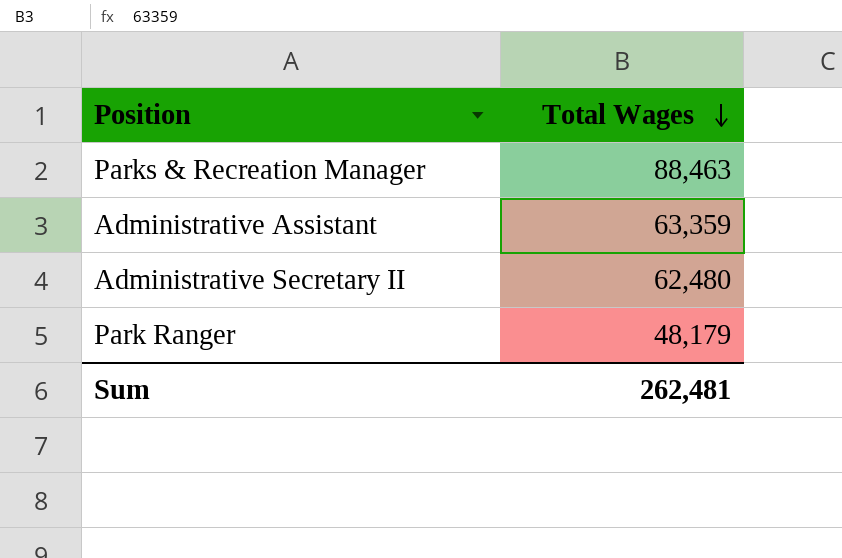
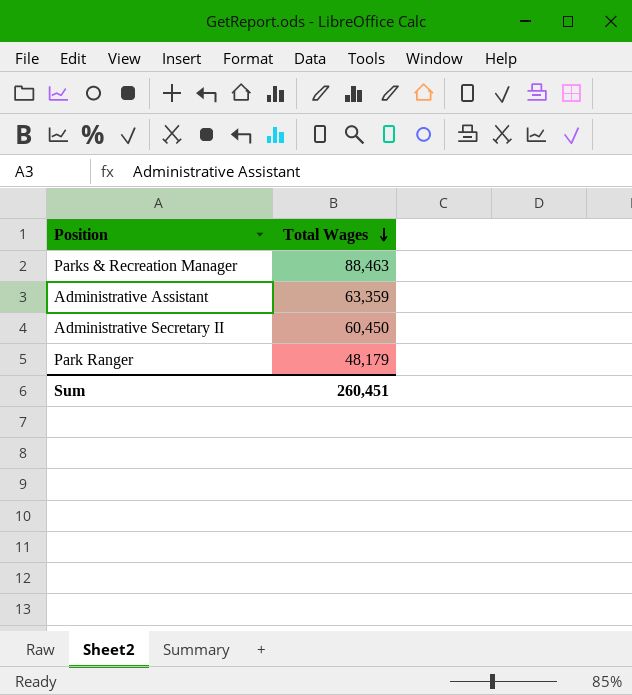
Administrative Secretary II | Total Wages: 62,480 -> 60,450
Sum | Total Wages: 262,481 -> 260,451

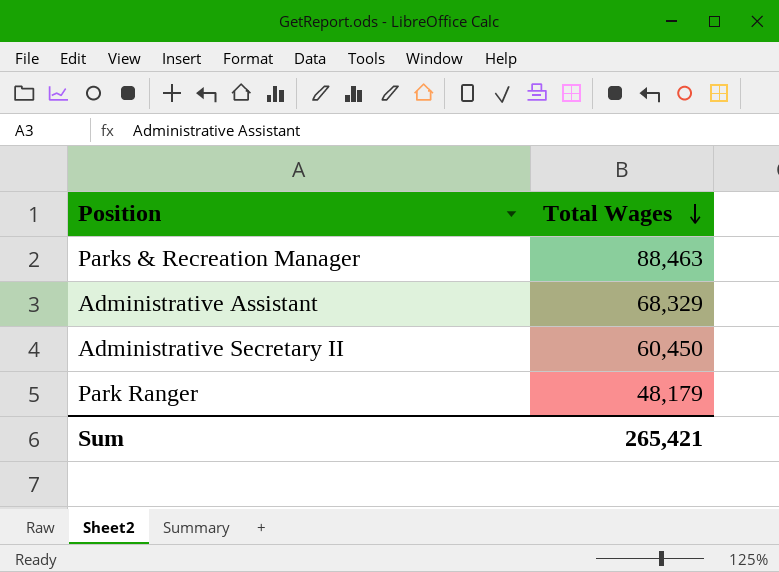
Administrative Assistant | Total Wages: 63,359 -> 68,329
Sum | Total Wages: 260,451 -> 265,421

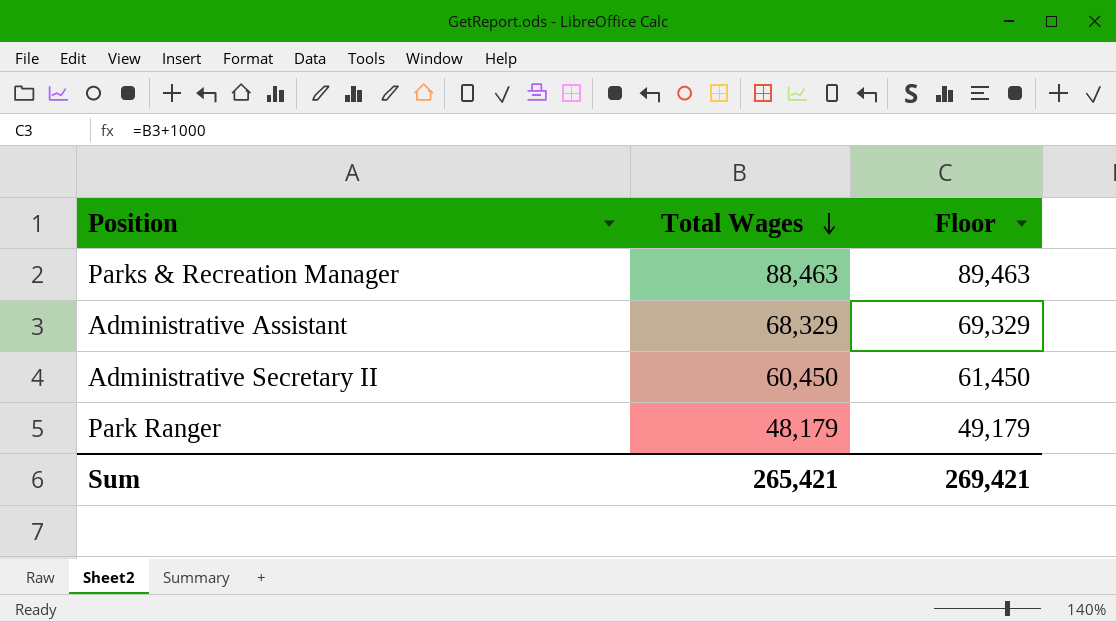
column Floor | formula: none -> [Total Wages] + 1000

